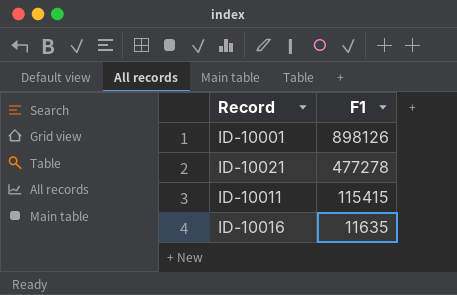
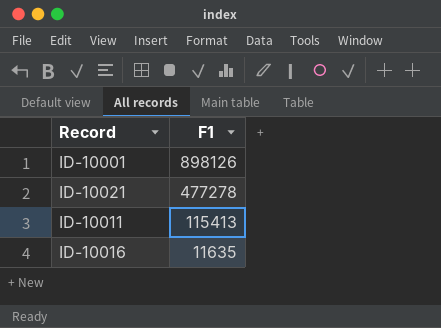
ID-10011 | F1: 115415 -> 115413

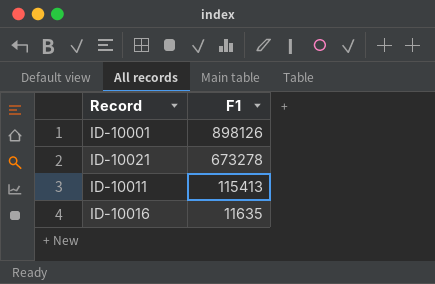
ID-10021 | F1: 477278 -> 673278

